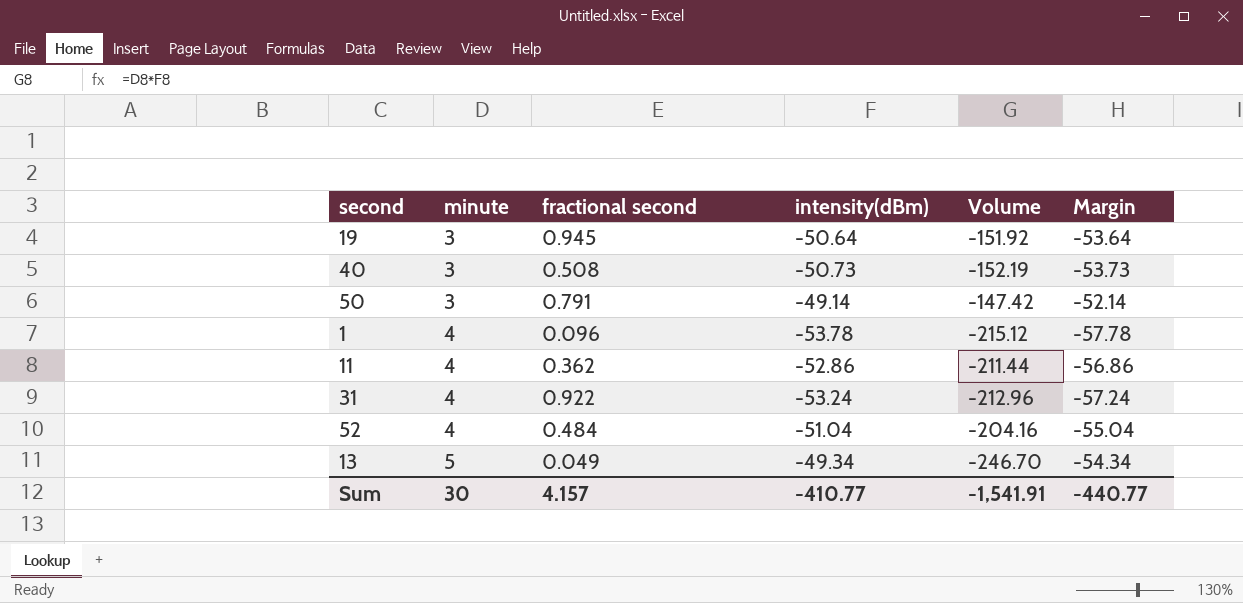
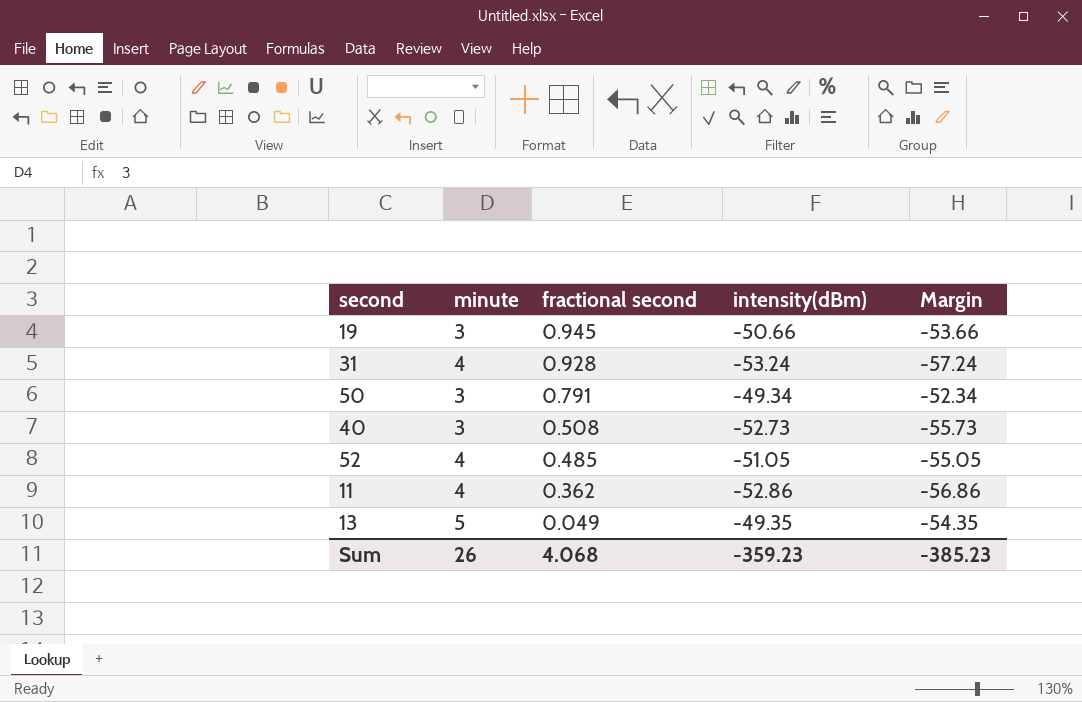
row order: minute ascending -> fractional second descending
column Volume | formula: [minute] * [intensity(dBm)] -> none
row 1: 4 | 0.096 | -53.78 | -215.12 | -57.78 -> none
19 | intensity(dBm): -50.64 -> -50.66
19 | Margin: -53.64 -> -53.66
31 | fractional second: 0.922 -> 0.928
50 | intensity(dBm): -49.14 -> -49.34
50 | Margin: -52.14 -> -52.34
40 | intensity(dBm): -50.73 -> -52.73
40 | Margin: -53.73 -> -55.73
52 | fractional second: 0.484 -> 0.485
52 | intensity(dBm): -51.04 -> -51.05
52 | Margin: -55.04 -> -55.05
13 | intensity(dBm): -49.34 -> -49.35
13 | Margin: -54.34 -> -54.35
Sum | minute: 30 -> 26
Sum | fractional second: 4.157 -> 4.068
Sum | intensity(dBm): -410.77 -> -359.23
Sum | Margin: -440.77 -> -385.23

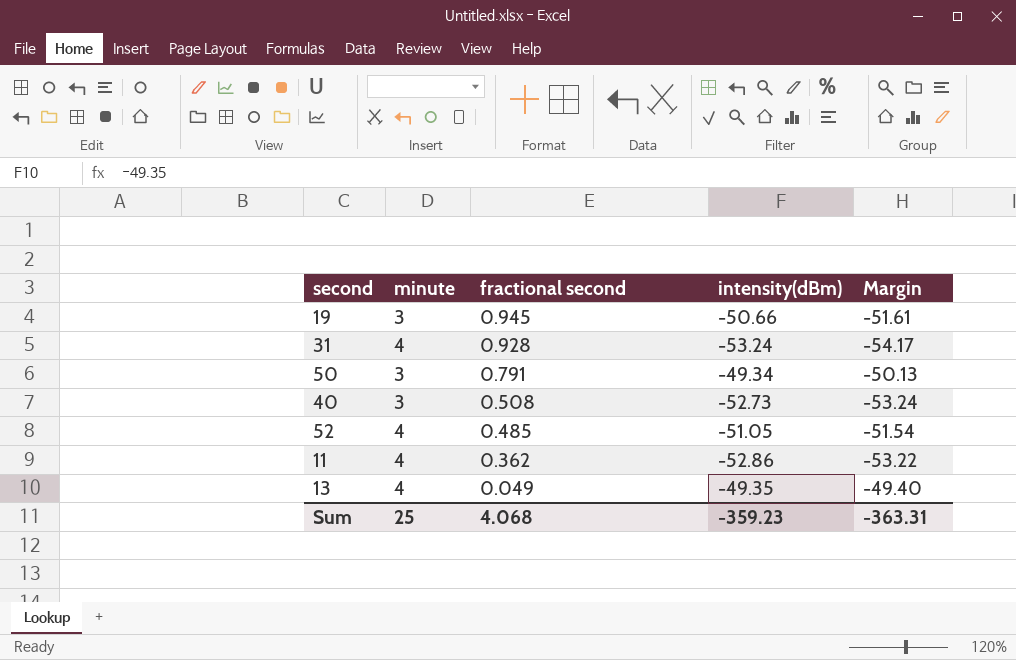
column Margin | formula: [intensity(dBm)] - [minute] -> [intensity(dBm)] - [fractional second]
13 | minute: 5 -> 4
Sum | minute: 26 -> 25
Sum | Margin: -385.23 -> -363.31

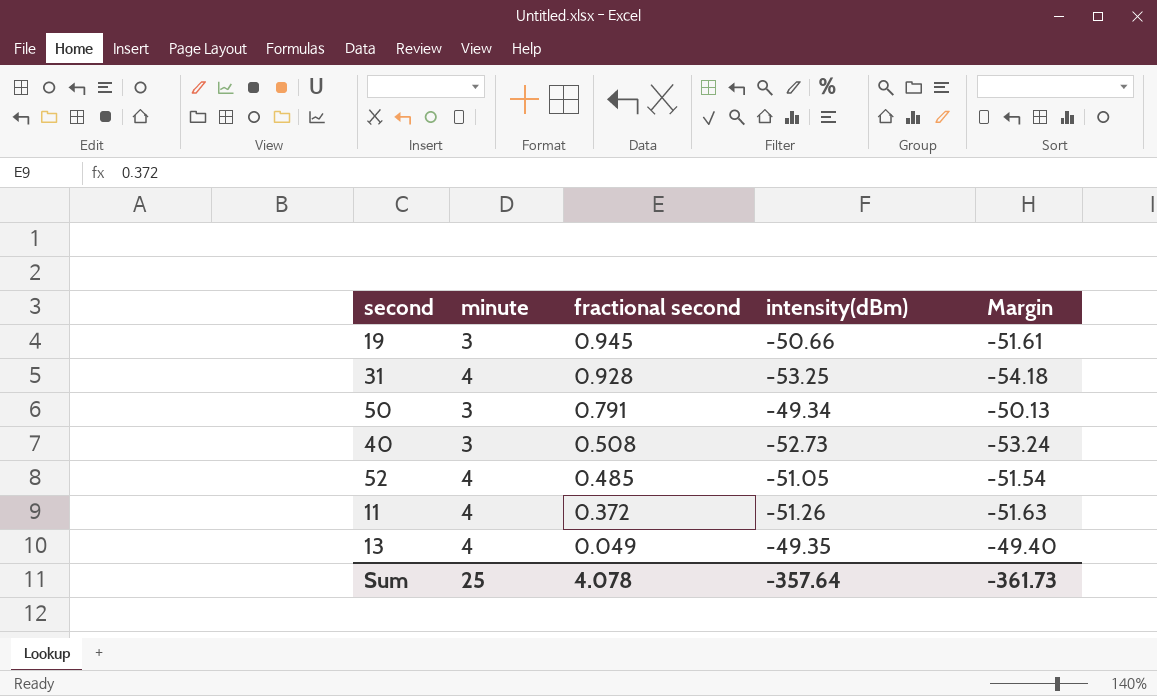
31 | intensity(dBm): -53.24 -> -53.25
31 | Margin: -54.17 -> -54.18
11 | fractional second: 0.362 -> 0.372
11 | intensity(dBm): -52.86 -> -51.26
11 | Margin: -53.22 -> -51.63
Sum | fractional second: 4.068 -> 4.078
Sum | intensity(dBm): -359.23 -> -357.64
Sum | Margin: -363.31 -> -361.73

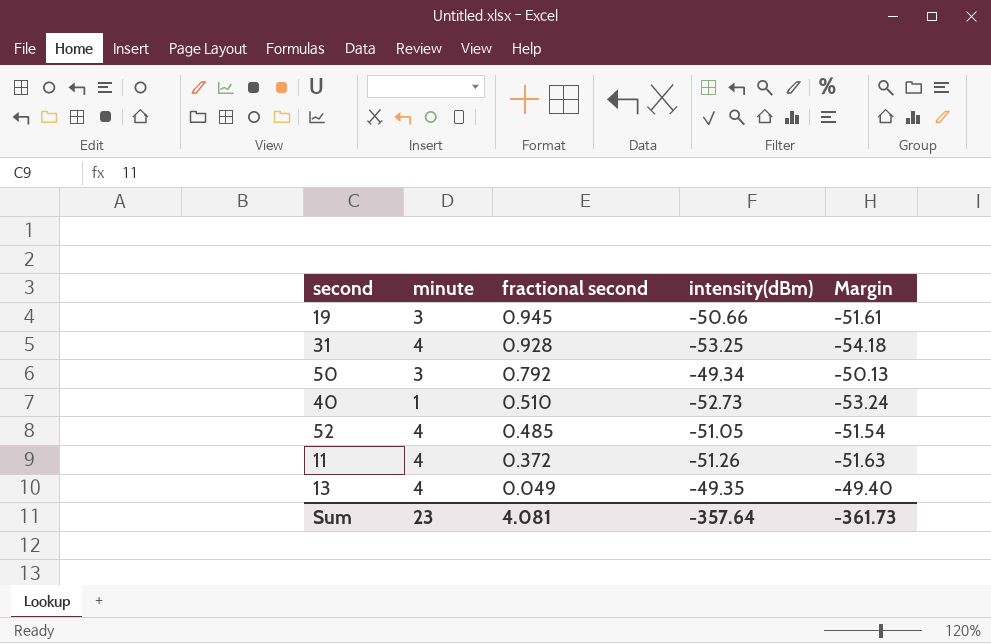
50 | fractional second: 0.791 -> 0.792
40 | minute: 3 -> 1
40 | fractional second: 0.508 -> 0.510
Sum | minute: 25 -> 23
Sum | fractional second: 4.078 -> 4.081

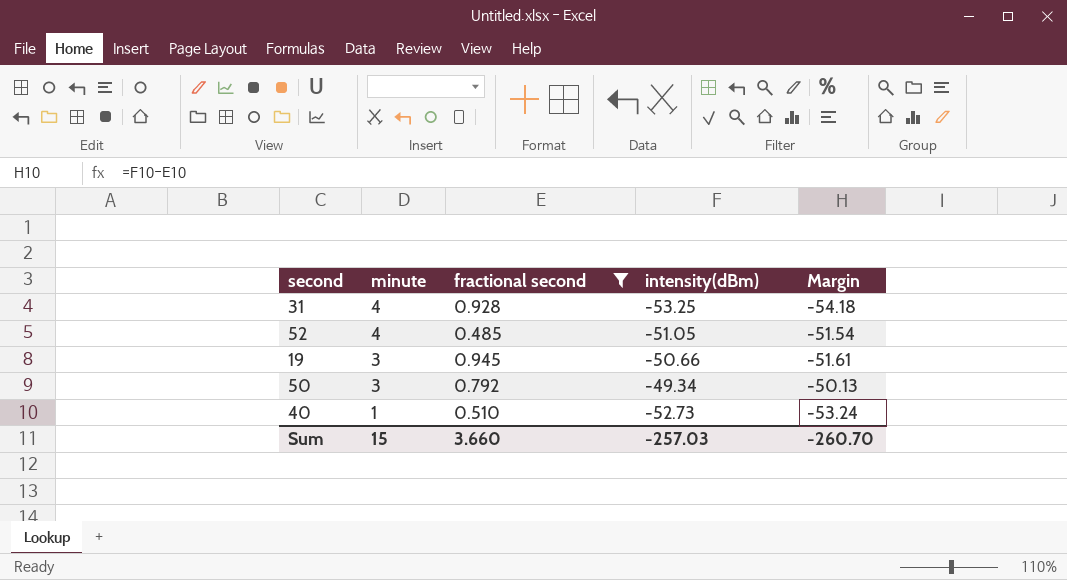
filter: none -> fractional second >= 0.485
row order: fractional second descending -> minute descending
Sum | minute: 23 -> 15
Sum | fractional second: 4.081 -> 3.660
Sum | intensity(dBm): -357.64 -> -257.03
Sum | Margin: -361.73 -> -260.70

